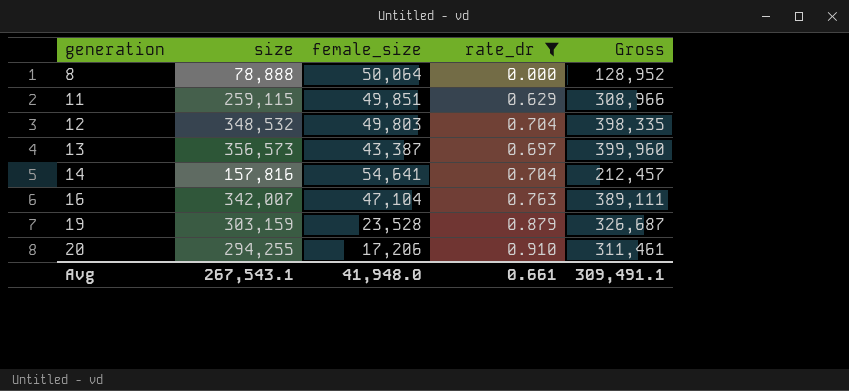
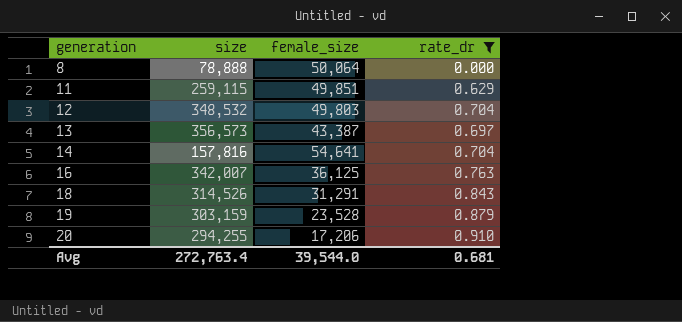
column Gross | formula: [size] + [female_size] -> none
16 | female_size: 47,104 -> 36,125
row 18: none -> 314,526 | 31,291 | 0.843
Avg | size: 267,543.1 -> 272,763.4
Avg | female_size: 41,948.0 -> 39,544.0
Avg | rate_dr: 0.661 -> 0.681

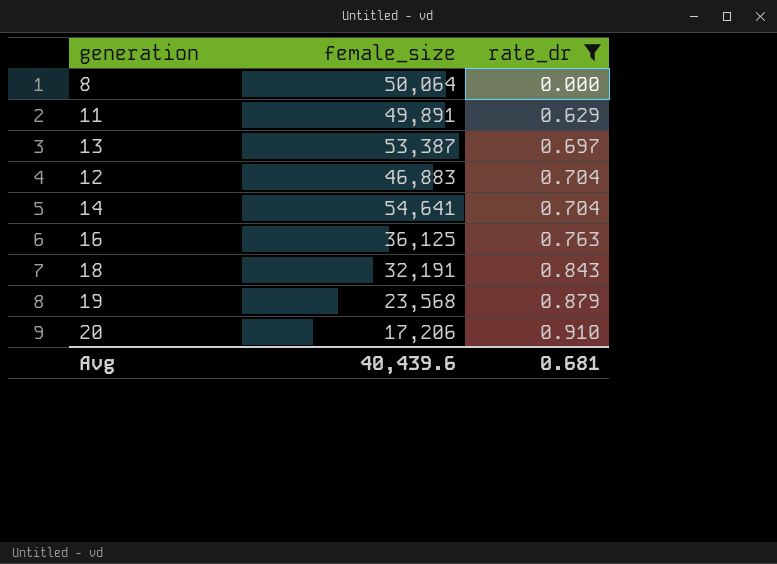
row order: generation ascending -> rate_dr ascending
column size | position: 2 -> none
11 | female_size: 49,851 -> 49,891
13 | female_size: 43,387 -> 53,387
12 | female_size: 49,803 -> 46,883
18 | female_size: 31,291 -> 32,191
19 | female_size: 23,528 -> 23,568
Avg | female_size: 39,544.0 -> 40,439.6

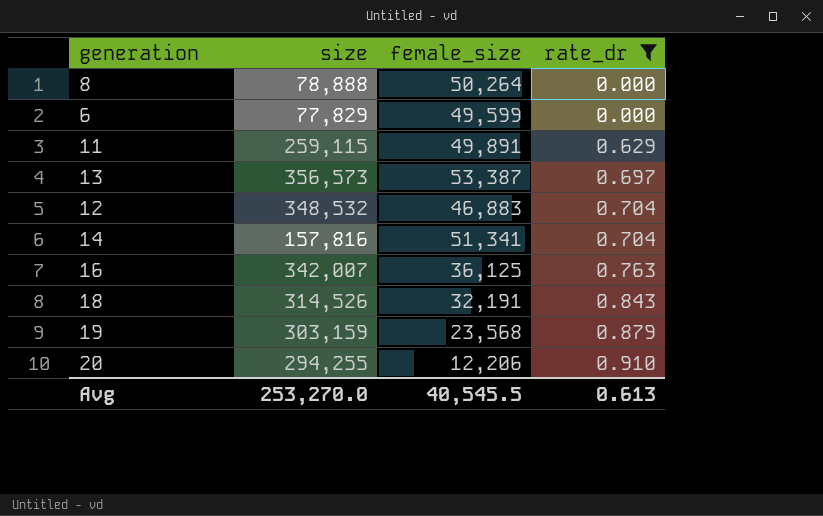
column size | position: none -> 2
8 | female_size: 50,064 -> 50,264
row 6: none -> 77,829 | 49,599 | 0.000
14 | female_size: 54,641 -> 51,341
20 | female_size: 17,206 -> 12,206
Avg | female_size: 40,439.6 -> 40,545.5
Avg | rate_dr: 0.681 -> 0.613

